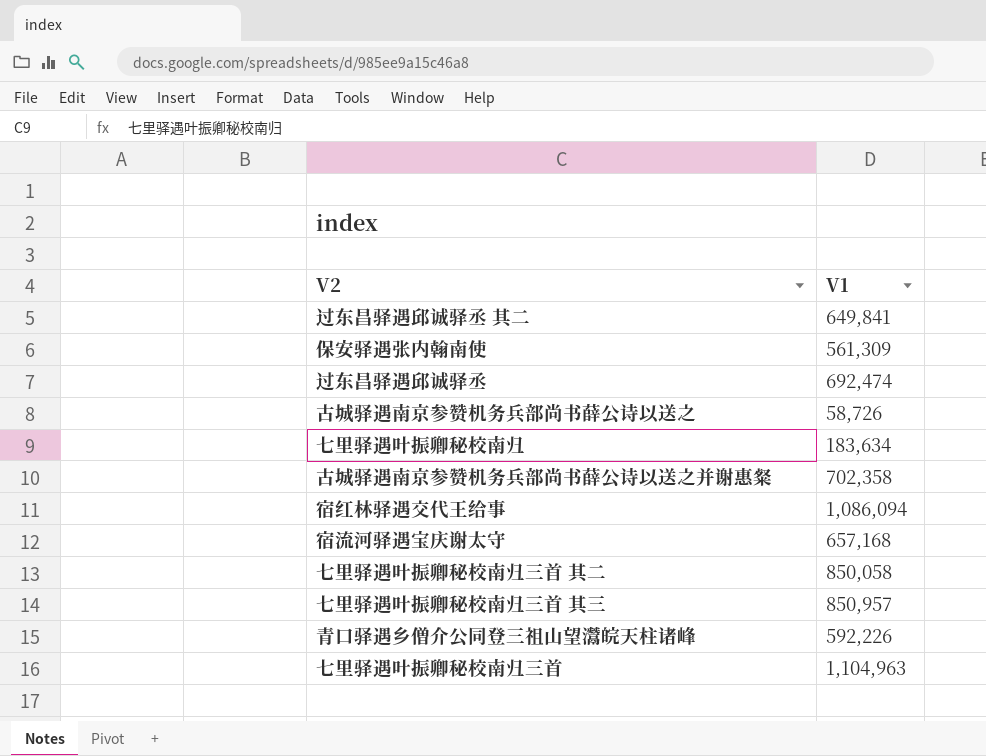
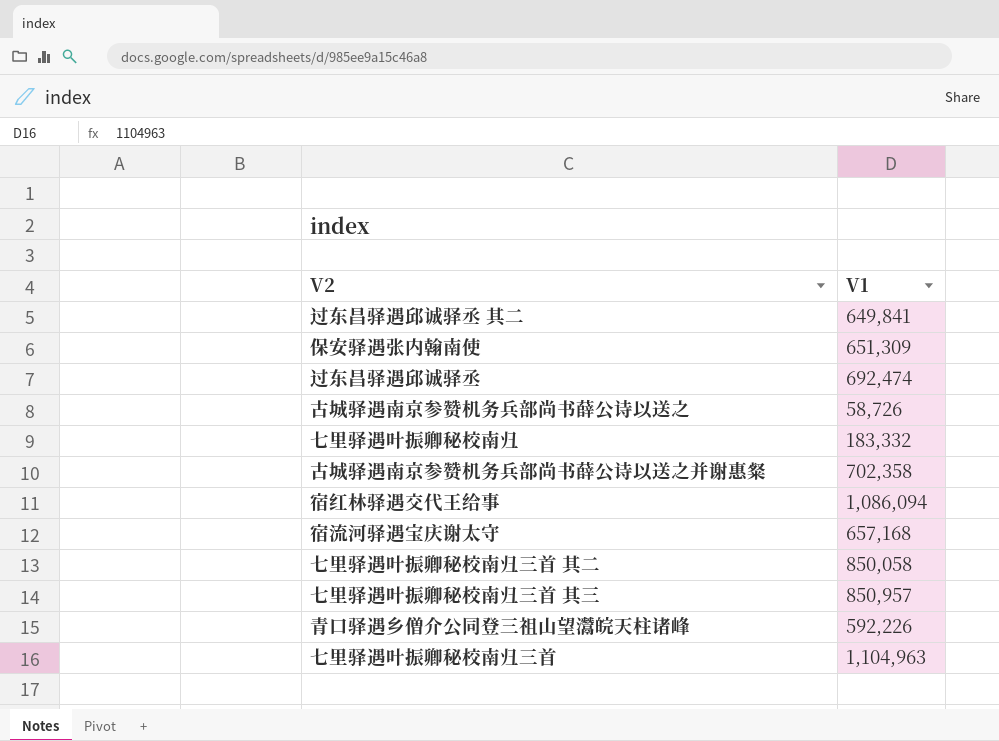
保安驿遇张内翰南使 | V1: 561,309 -> 651,309
七里驿遇叶振卿秘校南归 | V1: 183,634 -> 183,332

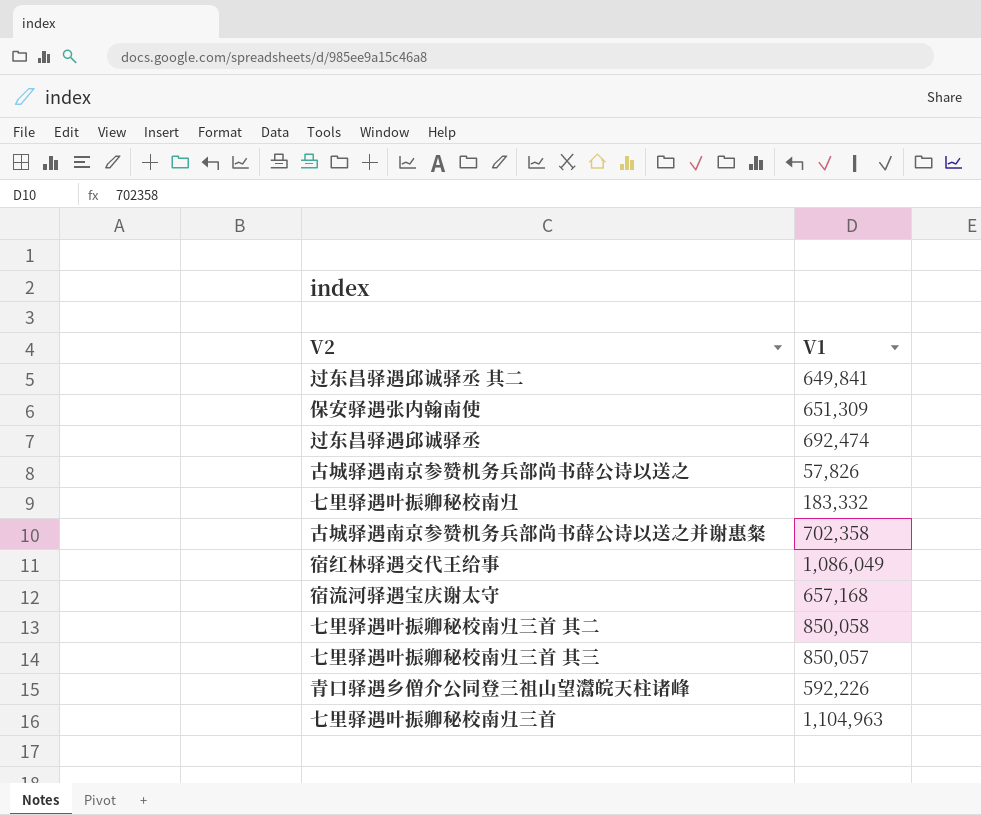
古城驿遇南京参赞机务兵部尚书薛公诗以送之 | V1: 58,726 -> 57,826
宿红林驿遇交代王给事 | V1: 1,086,094 -> 1,086,049
七里驿遇叶振卿秘校南归三首 其三 | V1: 850,957 -> 850,057

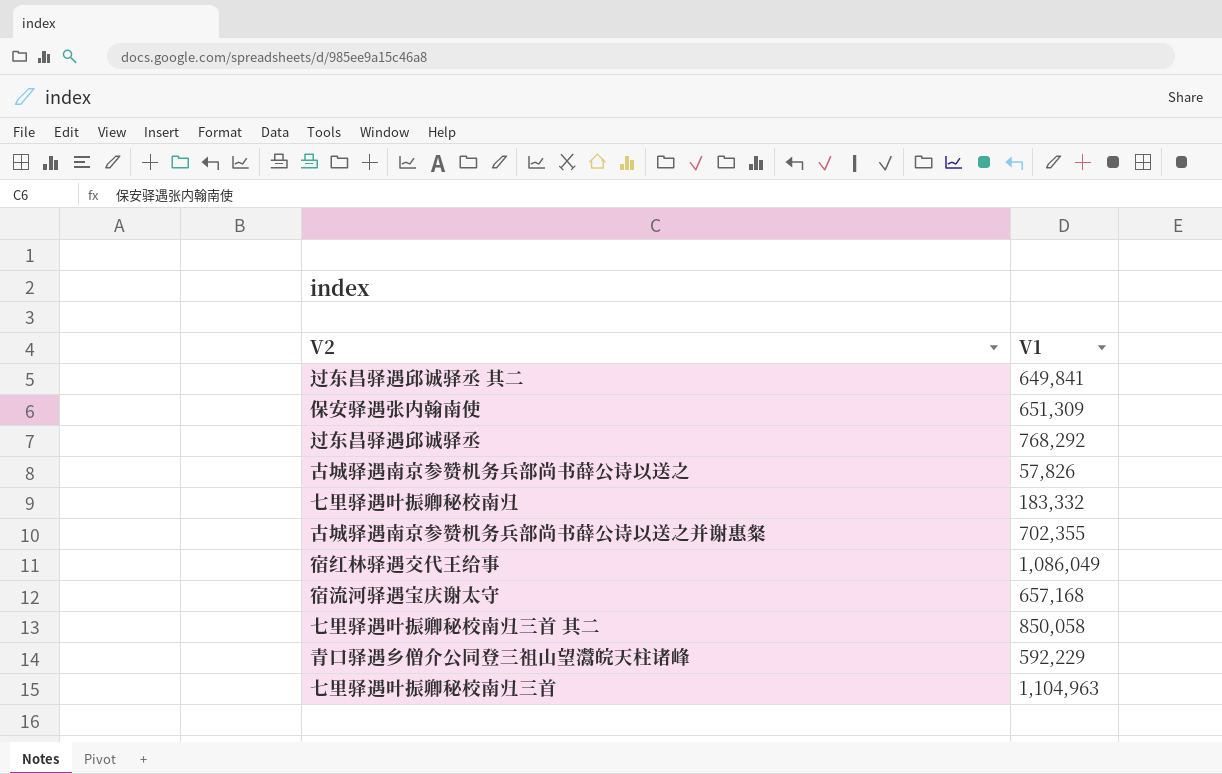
row 七里驿遇叶振卿秘校南归三首 其三: 850,057 -> none
过东昌驿遇邱诚驿丞 | V1: 692,474 -> 768,292
古城驿遇南京参赞机务兵部尚书薛公诗以送之并谢惠粲 | V1: 702,358 -> 702,355
青口驿遇乡僧介公同登三祖山望灊皖天柱诸峰 | V1: 592,226 -> 592,229

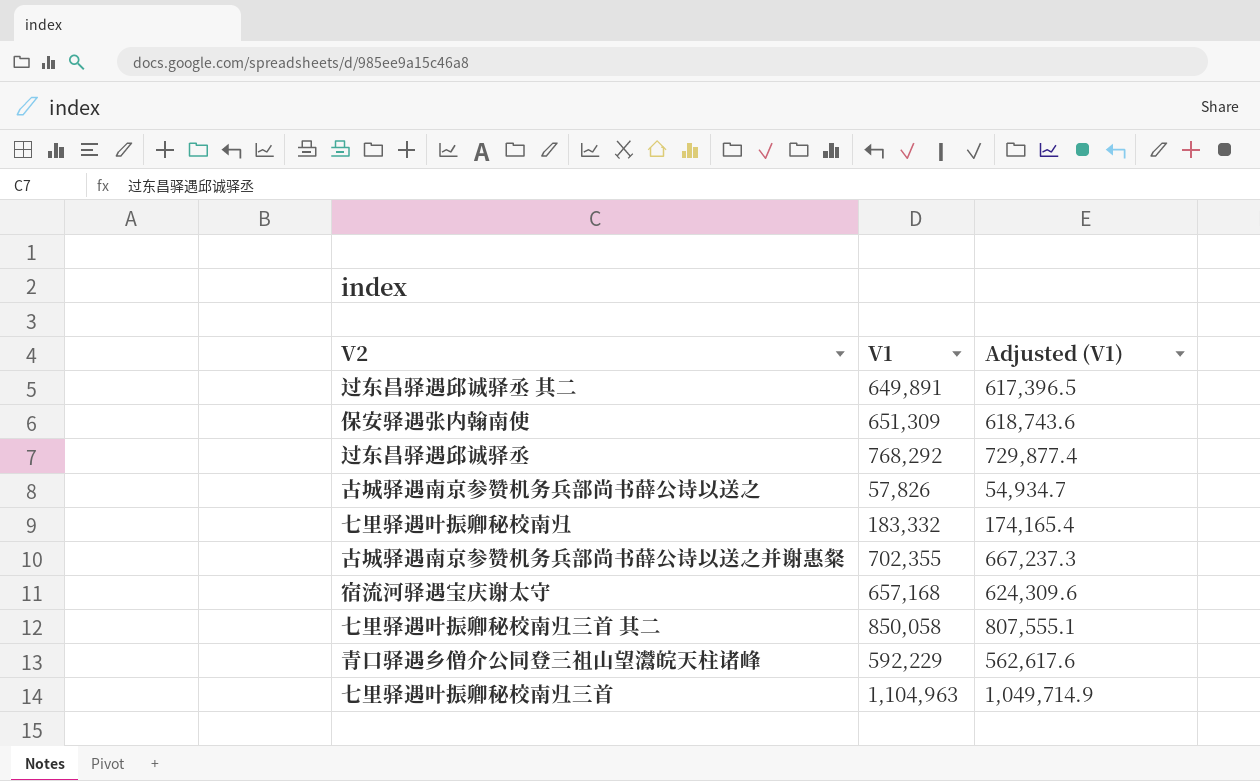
column Adjusted (V1) | formula: none -> [V1] * 0.95
row 宿红林驿遇交代王给事: 1,086,049 -> none
过东昌驿遇邱诚驿丞 其二 | V1: 649,841 -> 649,891

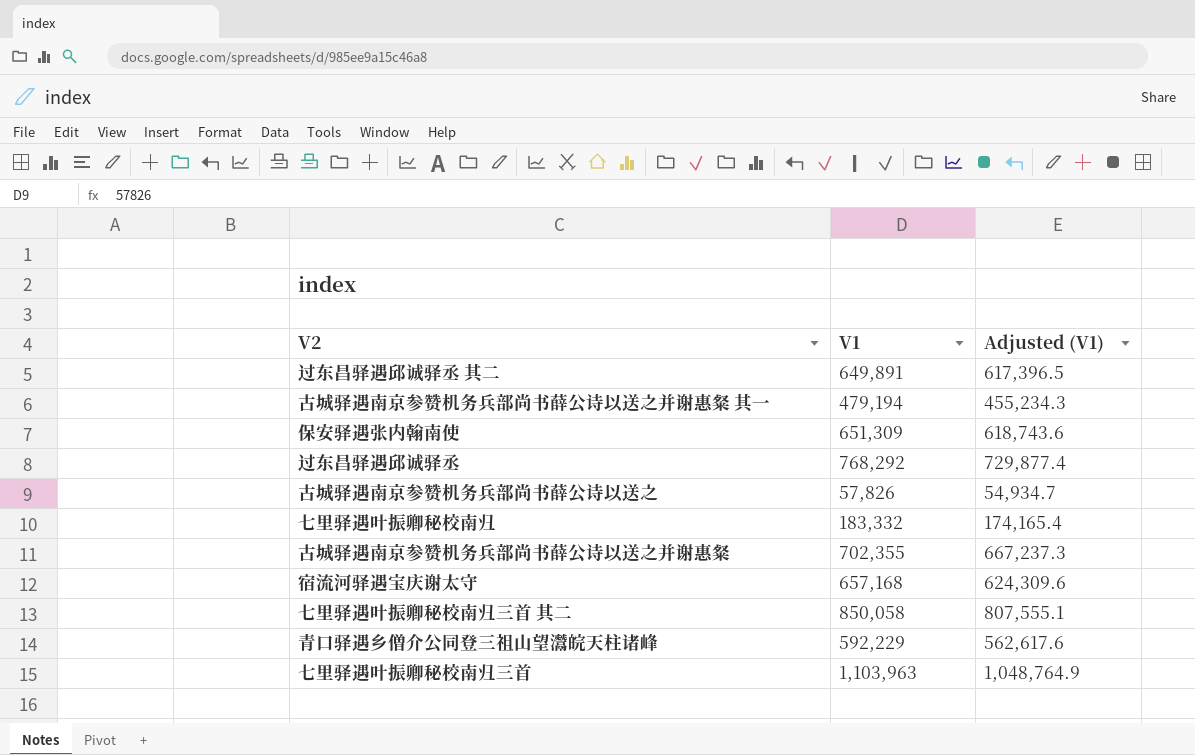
row 古城驿遇南京参赞机务兵部尚书薛公诗以送之并谢惠粲 其一: none -> 479,194 | 455,234.3
七里驿遇叶振卿秘校南归三首 | V1: 1,104,963 -> 1,103,963
七里驿遇叶振卿秘校南归三首 | Adjusted (V1): 1,049,714.9 -> 1,048,764.9

